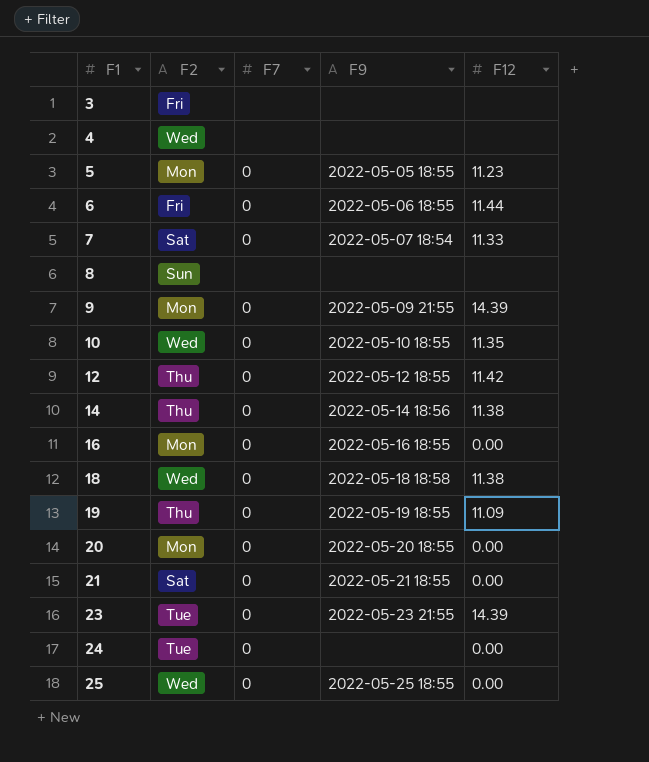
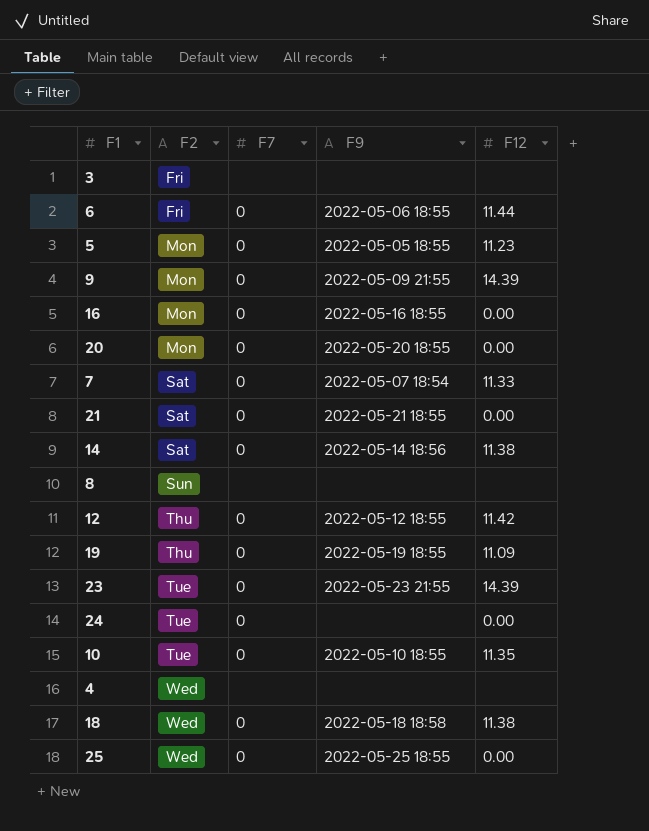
row order: F1 ascending -> F2 ascending
14 | F2: Thu -> Sat
10 | F2: Wed -> Tue

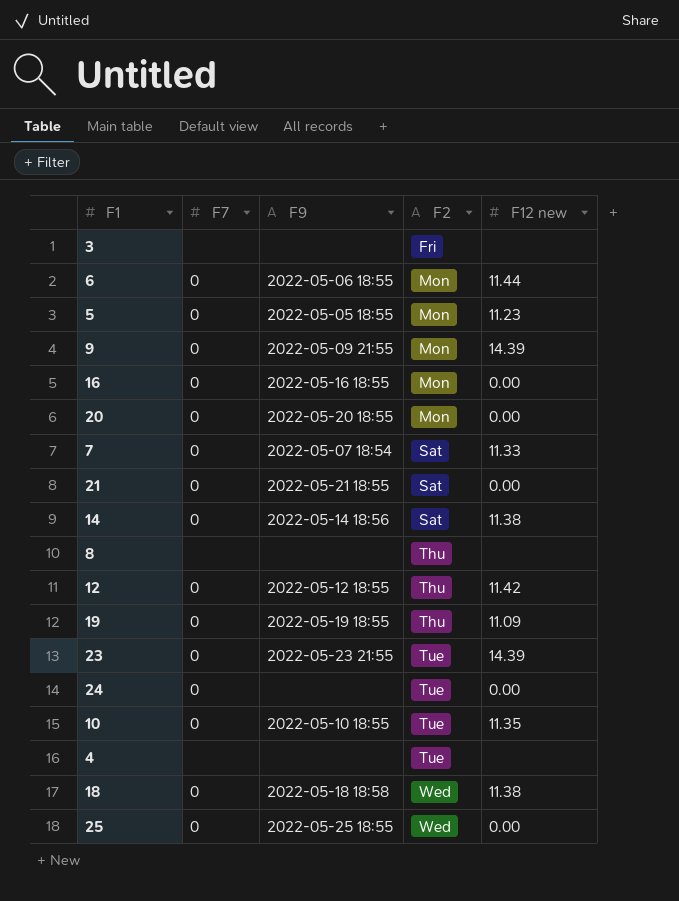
column F2 | position: 2 -> 4
column name: F12 -> F12 new
6 | F2: Fri -> Mon
8 | F2: Sun -> Thu
4 | F2: Wed -> Tue

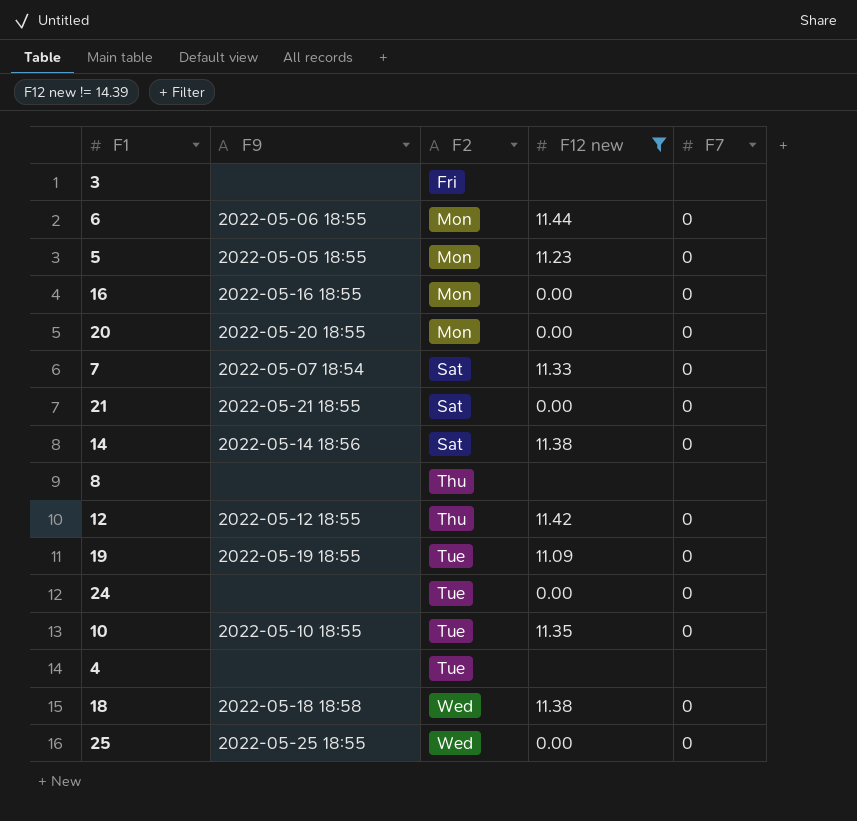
filter: none -> F12 new != 14.39
column F7 | position: 2 -> 5
19 | F2: Thu -> Tue

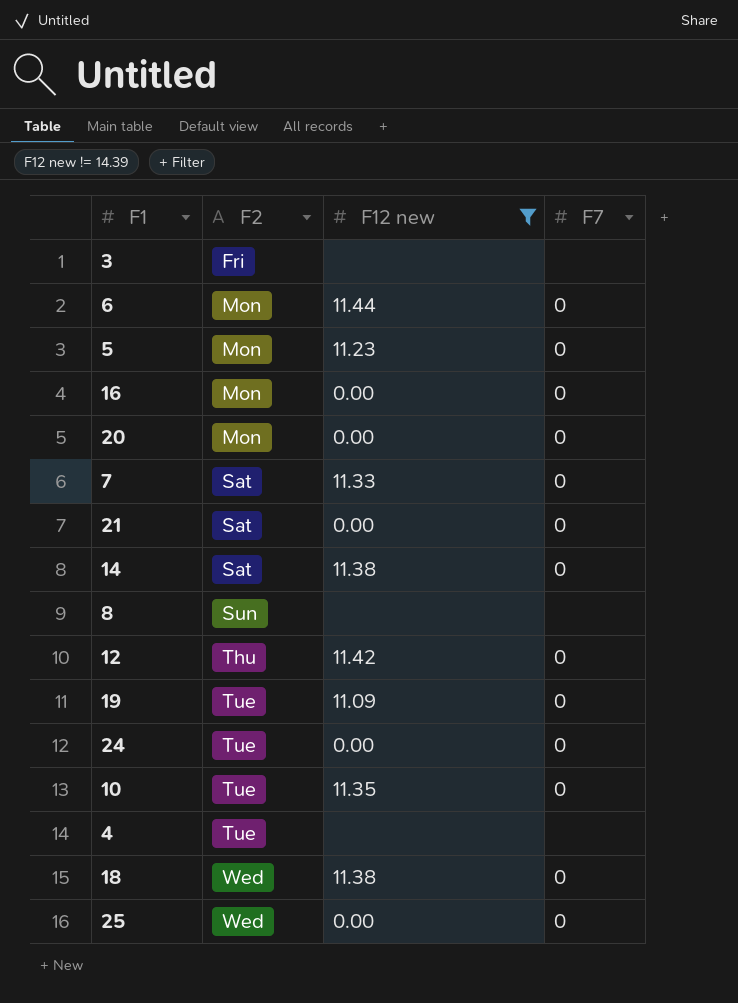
column F9 | position: 2 -> none
8 | F2: Thu -> Sun

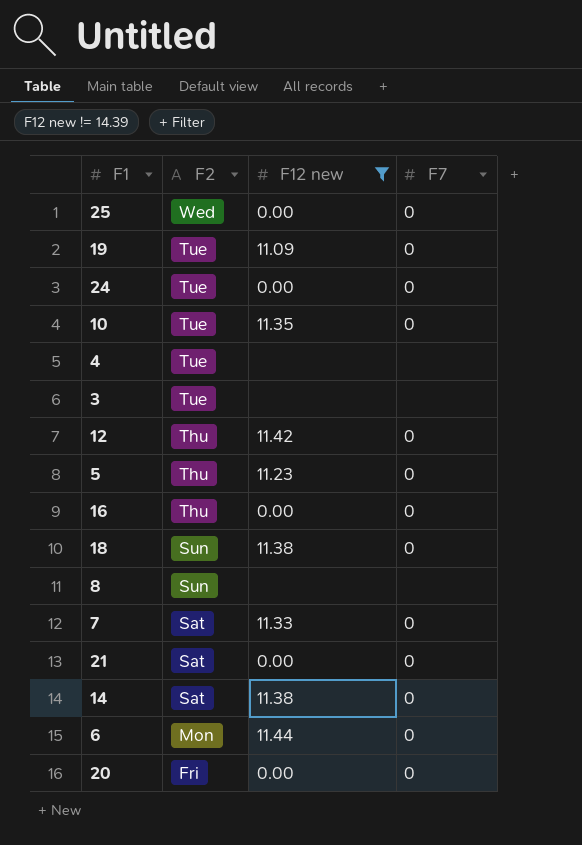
row order: F2 ascending -> F2 descending
3 | F2: Fri -> Tue
5 | F2: Mon -> Thu
16 | F2: Mon -> Thu
18 | F2: Wed -> Sun
20 | F2: Mon -> Fri

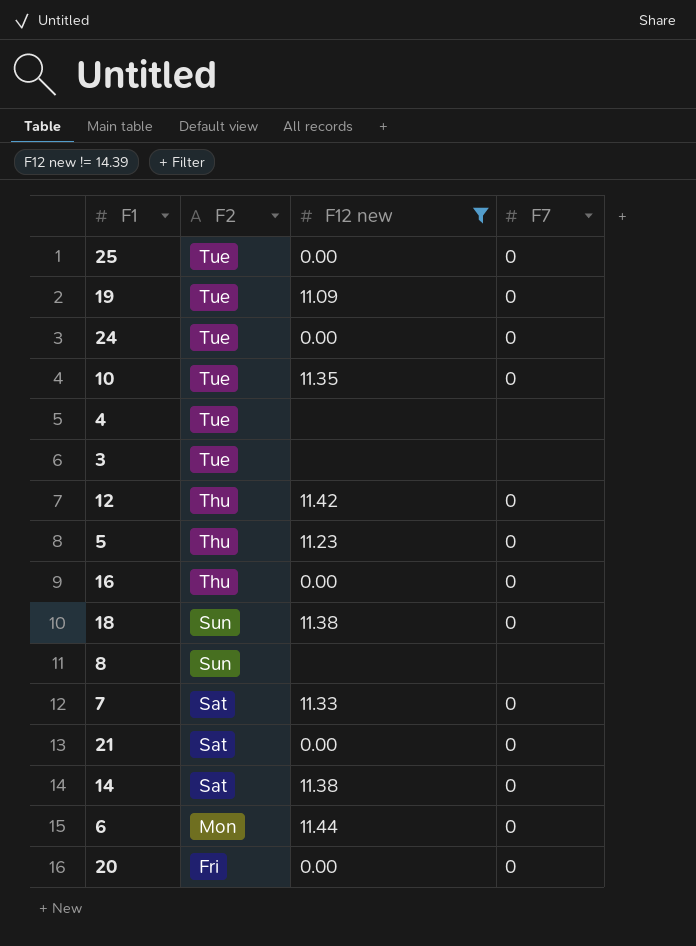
25 | F2: Wed -> Tue

